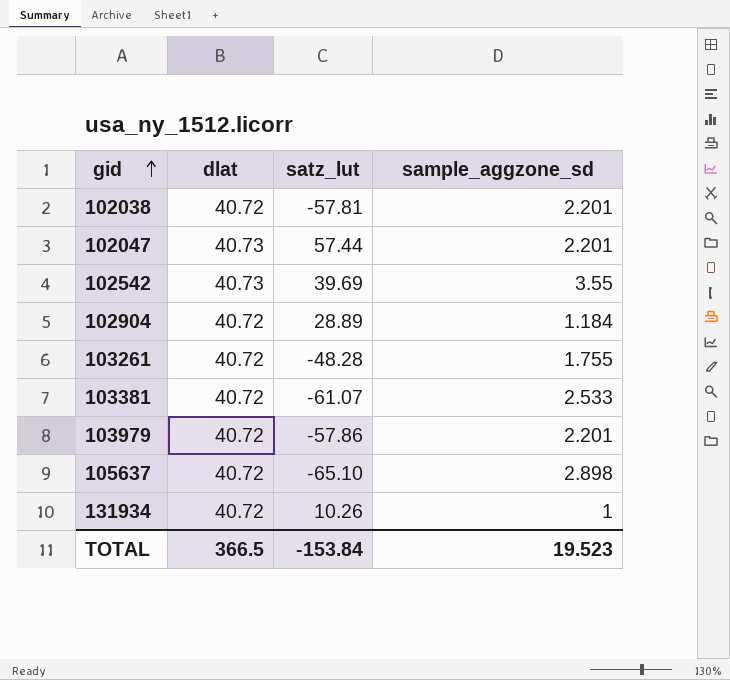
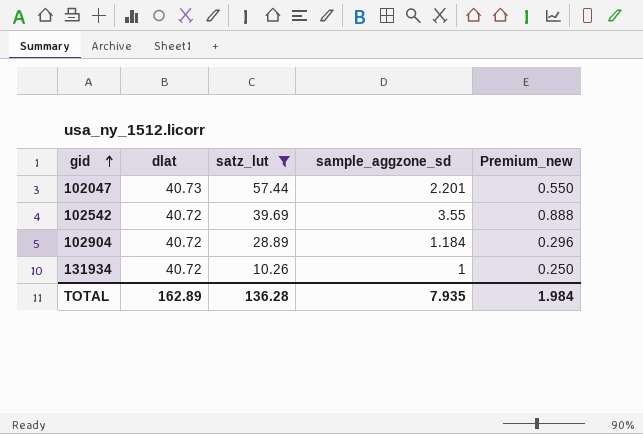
filter: none -> satz_lut >= 10.26
column Premium_new | formula: none -> [sample_aggzone_sd] * 0.25
102542 | dlat: 40.73 -> 40.72
TOTAL | dlat: 366.5 -> 162.89
TOTAL | satz_lut: -153.84 -> 136.28
TOTAL | sample_aggzone_sd: 19.523 -> 7.935

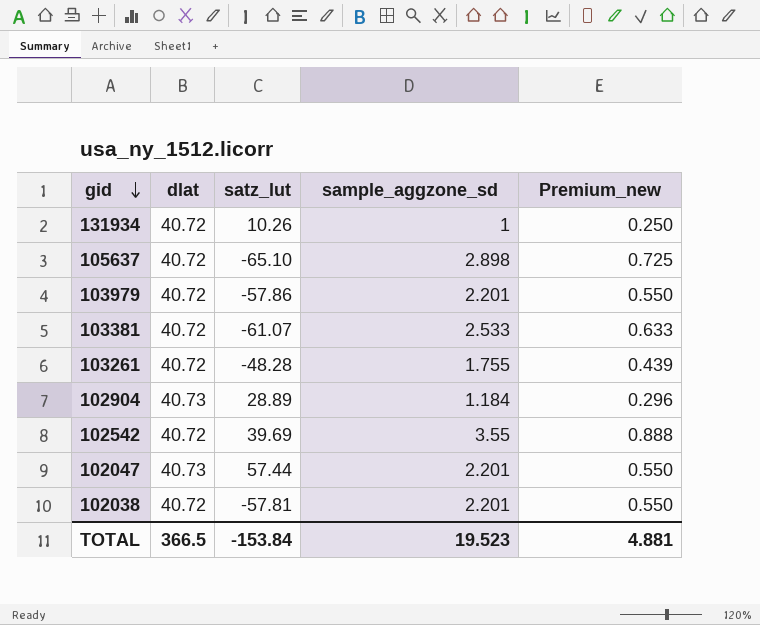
filter: satz_lut >= 10.26 -> none
row order: gid ascending -> gid descending
102904 | dlat: 40.72 -> 40.73
TOTAL | dlat: 162.89 -> 366.5
TOTAL | satz_lut: 136.28 -> -153.84
TOTAL | sample_aggzone_sd: 7.935 -> 19.523
TOTAL | Premium_new: 1.984 -> 4.881

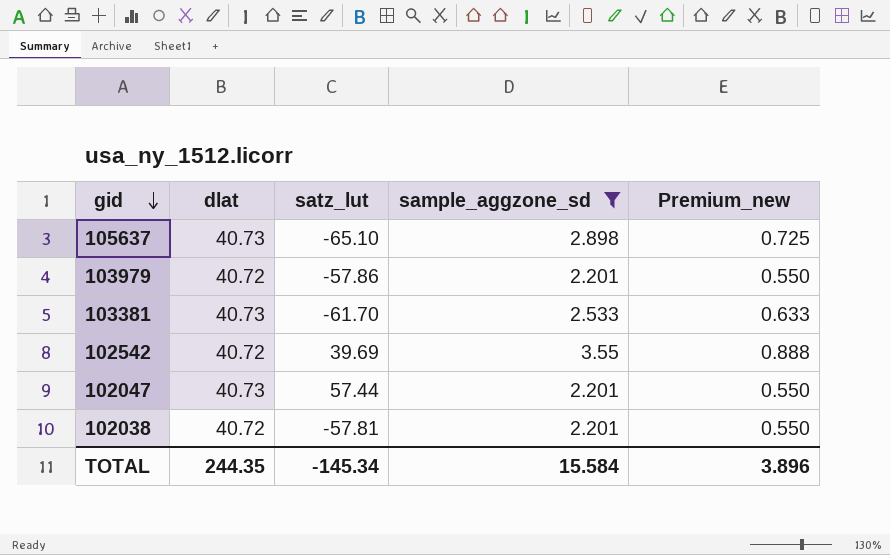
filter: none -> sample_aggzone_sd >= 2.201
105637 | dlat: 40.72 -> 40.73
103381 | dlat: 40.72 -> 40.73
103381 | satz_lut: -61.07 -> -61.70
TOTAL | dlat: 366.5 -> 244.35
TOTAL | satz_lut: -153.84 -> -145.34
TOTAL | sample_aggzone_sd: 19.523 -> 15.584
TOTAL | Premium_new: 4.881 -> 3.896

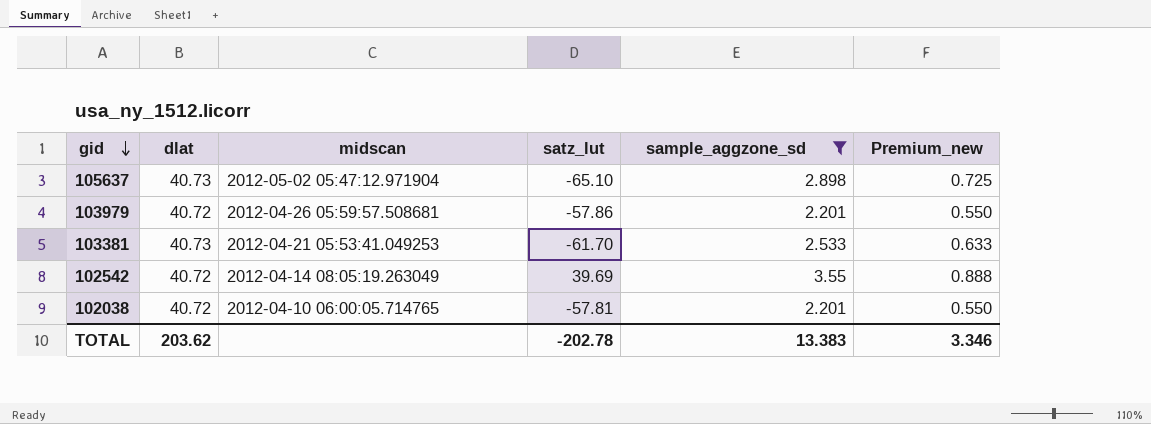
column midscan | position: none -> 3
row 102047: 40.73 | 57.44 | 2.201 | 0.550 -> none
TOTAL | dlat: 244.35 -> 203.62
TOTAL | satz_lut: -145.34 -> -202.78
TOTAL | sample_aggzone_sd: 15.584 -> 13.383
TOTAL | Premium_new: 3.896 -> 3.346

